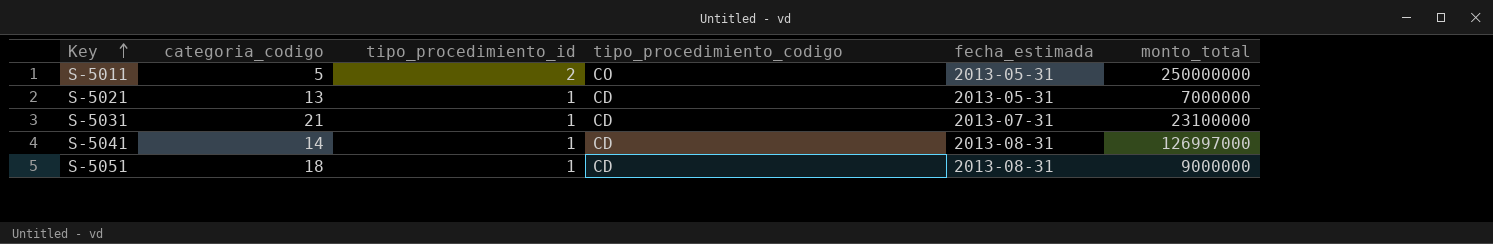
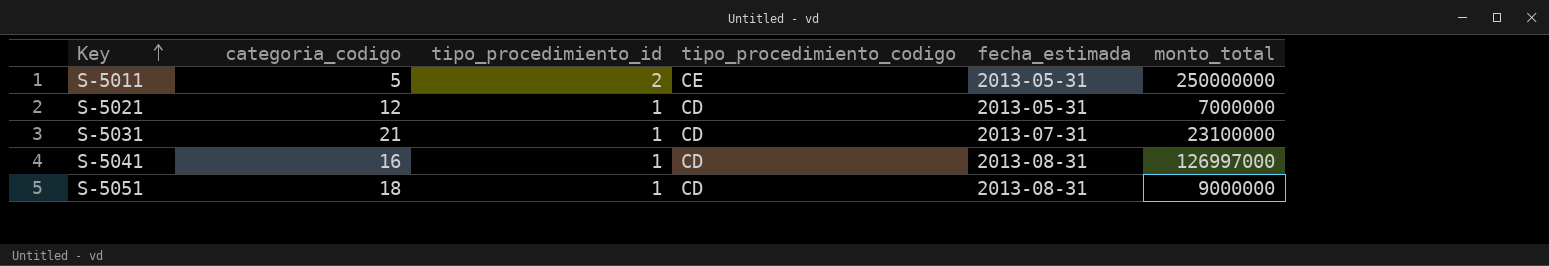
S-5011 | tipo_procedimiento_codigo: CO -> CE
S-5021 | categoria_codigo: 13 -> 12
S-5041 | categoria_codigo: 14 -> 16

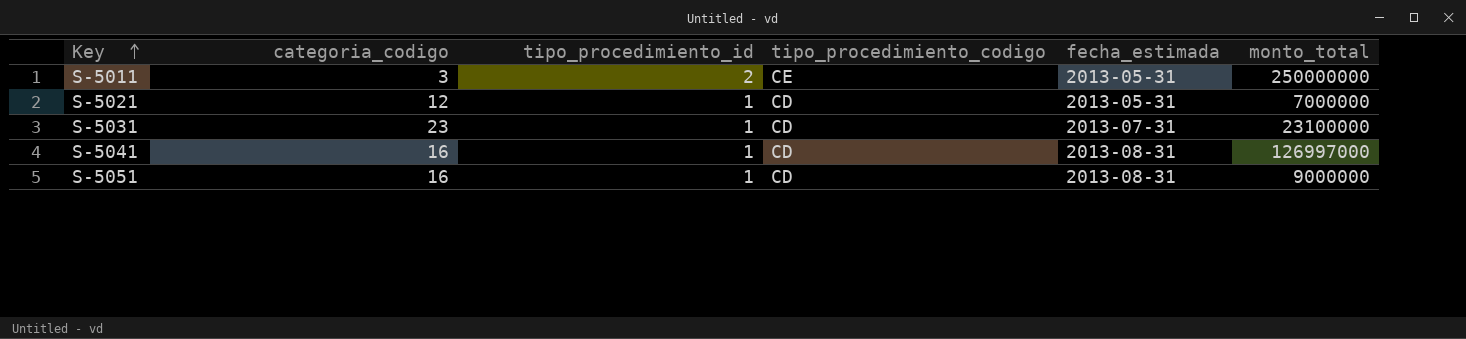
S-5011 | categoria_codigo: 5 -> 3
S-5031 | categoria_codigo: 21 -> 23
S-5051 | categoria_codigo: 18 -> 16

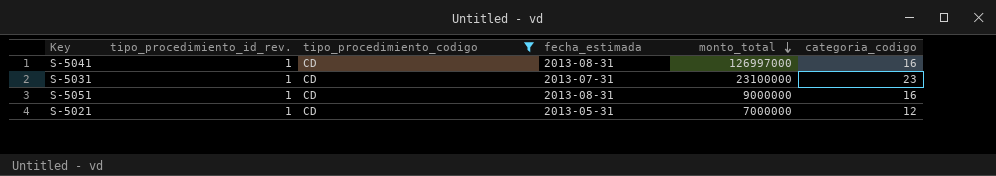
filter: none -> tipo_procedimiento_codigo = CD
row order: Key ascending -> monto_total descending
column name: tipo_procedimiento_id -> tipo_procedimiento_id_rev.
column categoria_codigo | position: 2 -> 6

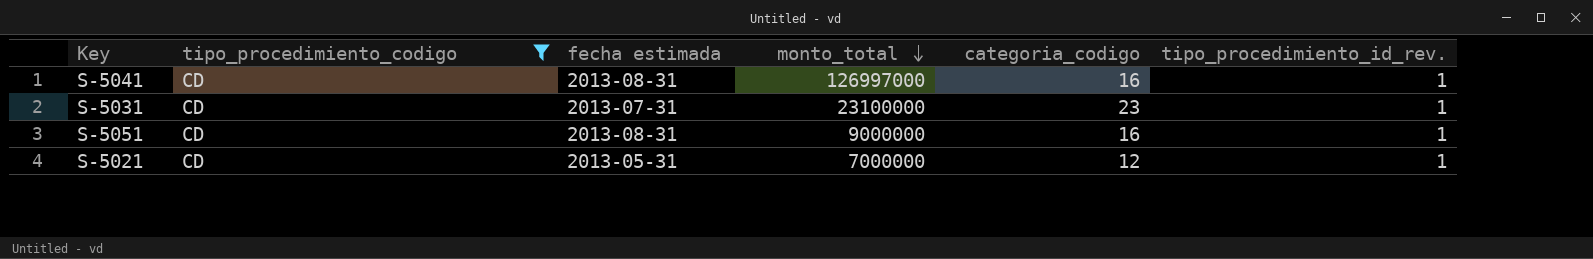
column name: fecha_estimada -> fecha estimada
column tipo_procedimiento_id_rev. | position: 2 -> 6

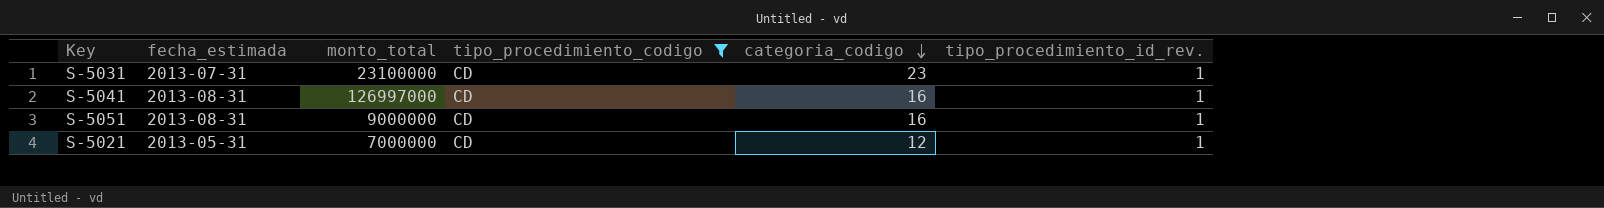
row order: monto_total descending -> categoria_codigo descending
column name: fecha estimada -> fecha_estimada
column tipo_procedimiento_codigo | position: 2 -> 4

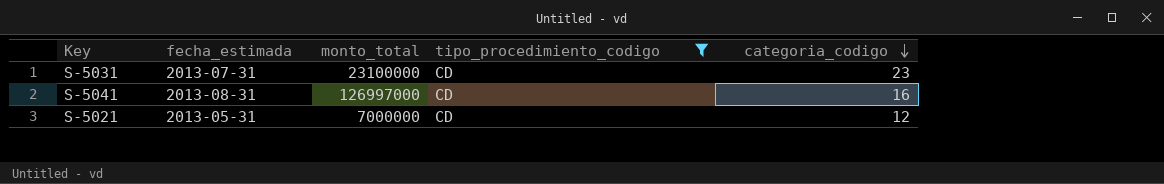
column tipo_procedimiento_id_rev. | position: 6 -> none
row S-5051: 2013-08-31 | 9000000 | CD | 16 | 1 -> none

